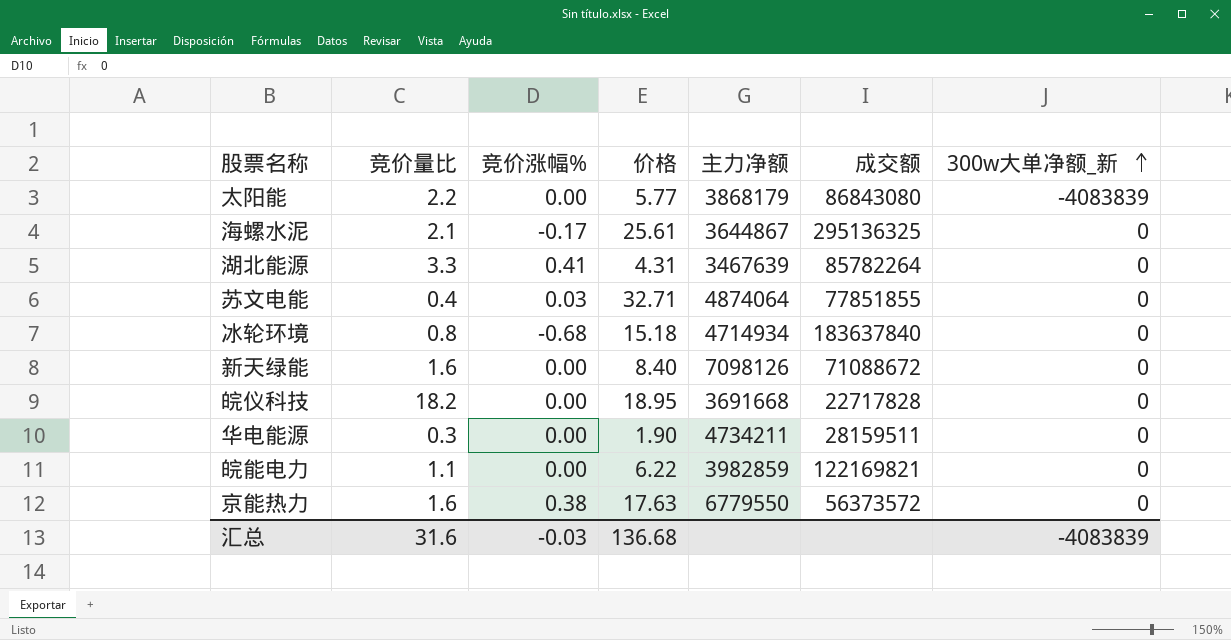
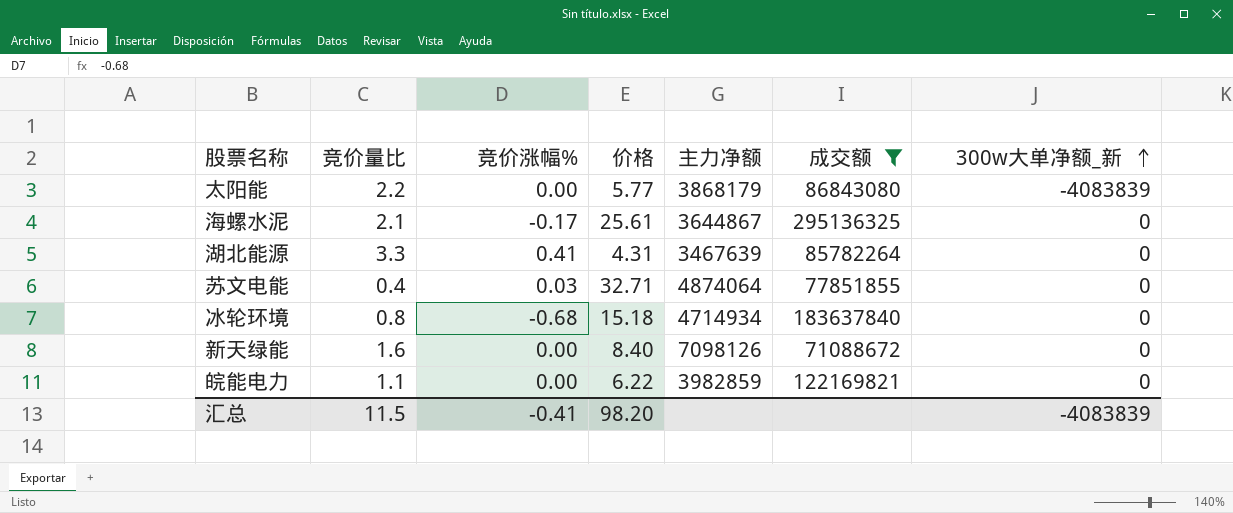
filter: none -> 成交额 >= 71088672
汇总 | 竞价量比: 31.6 -> 11.5
汇总 | 竞价涨幅%: -0.03 -> -0.41
汇总 | 价格: 136.68 -> 98.20

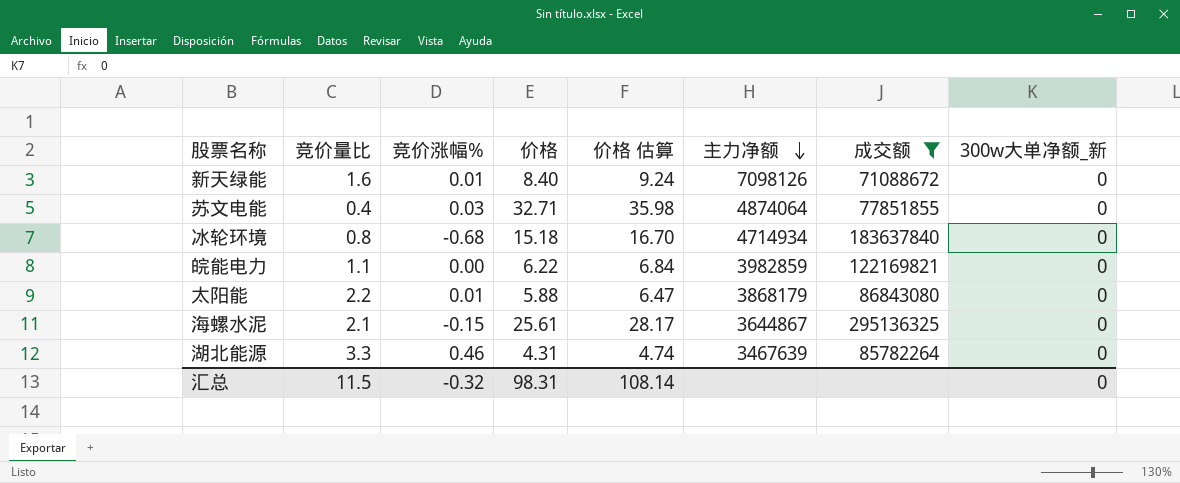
row order: 300w大单净额_新 ascending -> 主力净额 descending
column 价格 估算 | formula: none -> [价格] * 1.1
新天绿能 | 竞价涨幅%: 0.00 -> 0.01
太阳能 | 竞价涨幅%: 0.00 -> 0.01
太阳能 | 价格: 5.77 -> 5.88
太阳能 | 300w大单净额_新: -4083839 -> 0
海螺水泥 | 竞价涨幅%: -0.17 -> -0.15
湖北能源 | 竞价涨幅%: 0.41 -> 0.46
汇总 | 竞价涨幅%: -0.41 -> -0.32
汇总 | 价格: 98.20 -> 98.31
汇总 | 300w大单净额_新: -4083839 -> 0

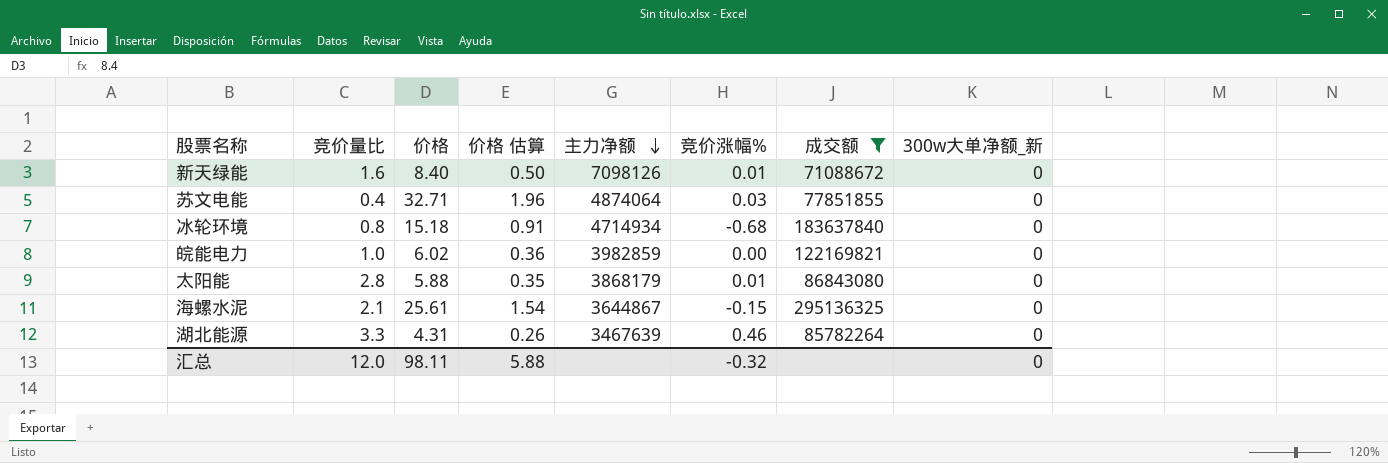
column 价格 估算 | formula: [价格] * 1.1 -> [价格] * 0.06
column 竞价涨幅% | position: 3 -> 6
皖能电力 | 竞价量比: 1.1 -> 1.0
皖能电力 | 价格: 6.22 -> 6.02
太阳能 | 竞价量比: 2.2 -> 2.8
汇总 | 竞价量比: 11.5 -> 12.0
汇总 | 价格: 98.31 -> 98.11
汇总 | 价格 估算: 108.14 -> 5.88

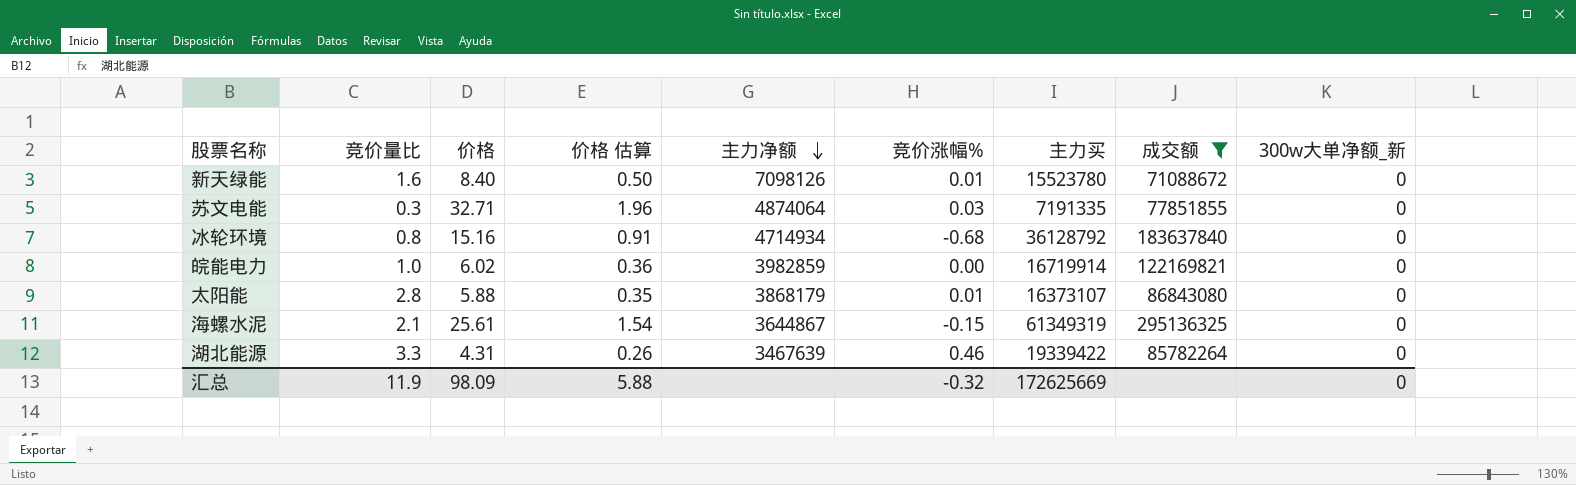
column 主力买 | position: none -> 7
苏文电能 | 竞价量比: 0.4 -> 0.3
冰轮环境 | 价格: 15.18 -> 15.16
汇总 | 竞价量比: 12.0 -> 11.9
汇总 | 价格: 98.11 -> 98.09

